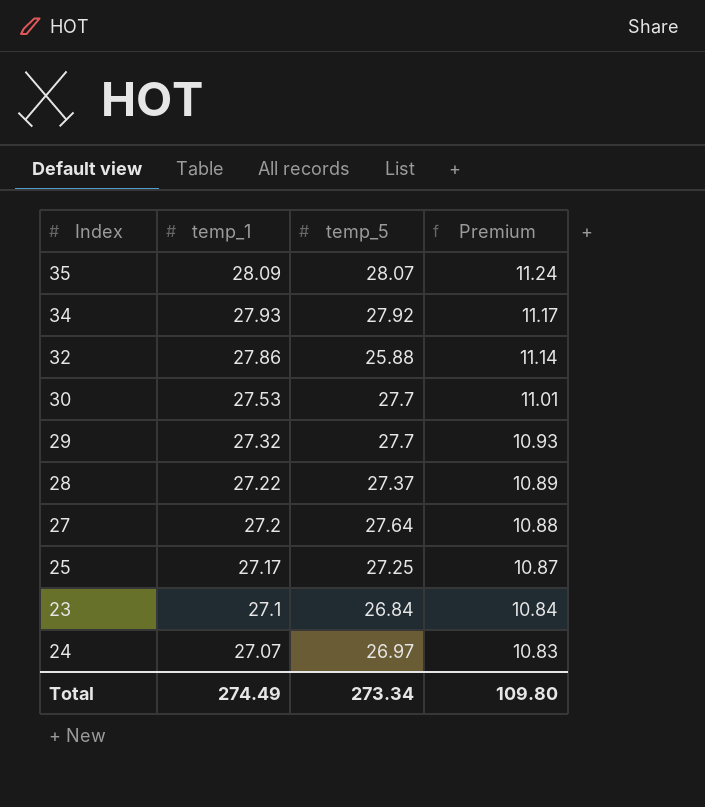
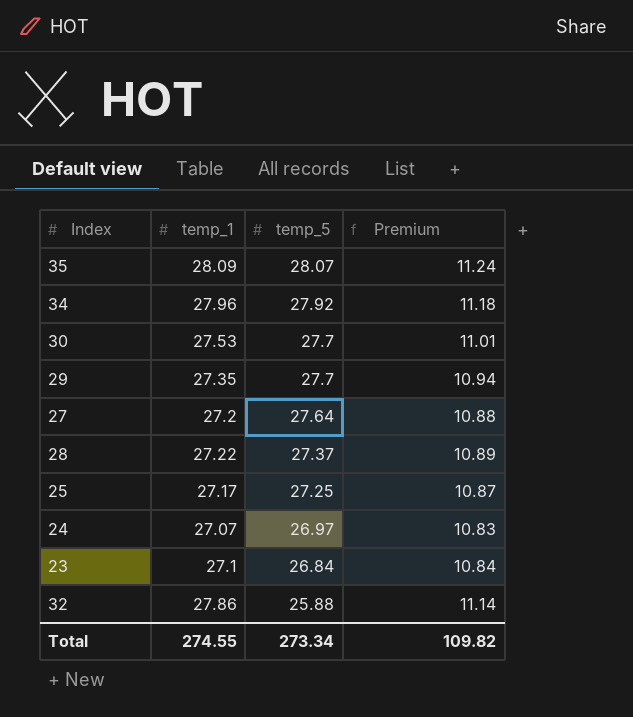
row order: temp_1 descending -> temp_5 descending
34 | temp_1: 27.93 -> 27.96
34 | Premium: 11.17 -> 11.18
29 | temp_1: 27.32 -> 27.35
29 | Premium: 10.93 -> 10.94
Total | temp_1: 274.49 -> 274.55
Total | Premium: 109.80 -> 109.82

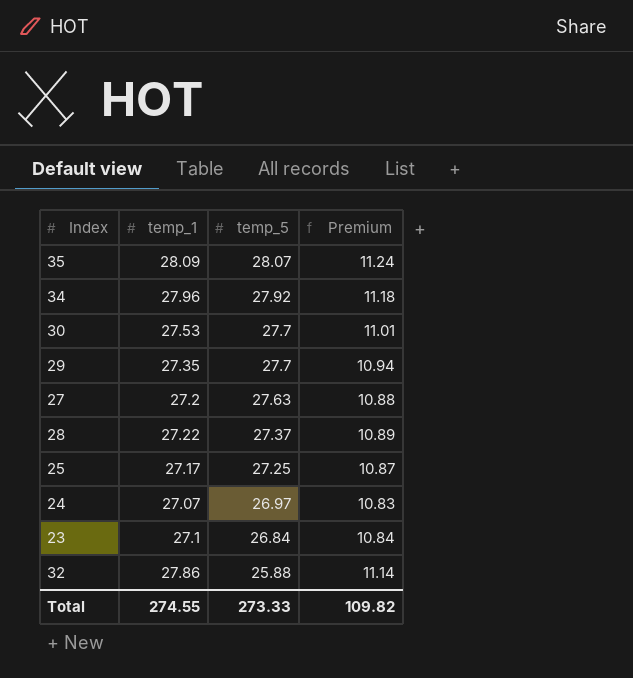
27 | temp_5: 27.64 -> 27.63
Total | temp_5: 273.34 -> 273.33

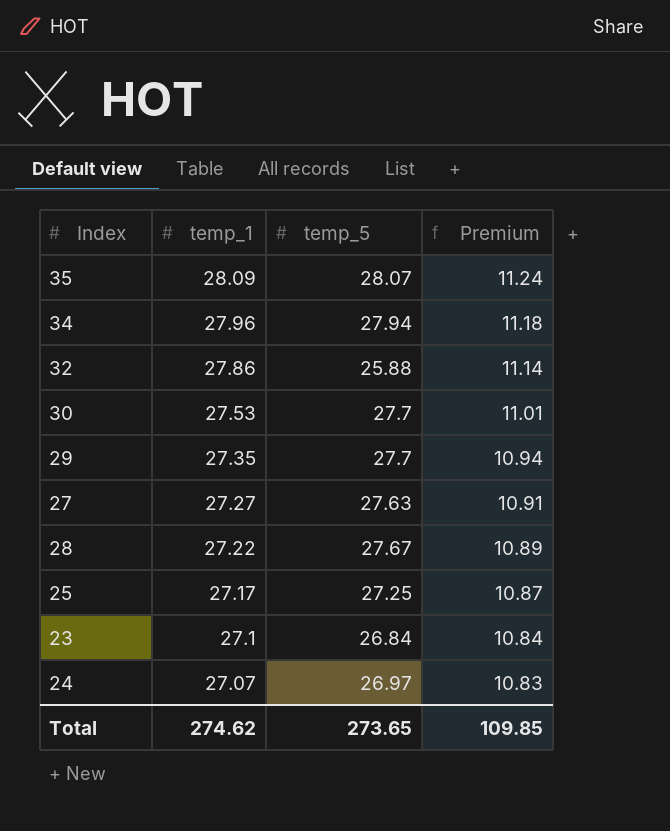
row order: temp_5 descending -> temp_1 descending
34 | temp_5: 27.92 -> 27.94
27 | temp_1: 27.2 -> 27.27
27 | Premium: 10.88 -> 10.91
28 | temp_5: 27.37 -> 27.67
Total | temp_1: 274.55 -> 274.62
Total | temp_5: 273.33 -> 273.65
Total | Premium: 109.82 -> 109.85

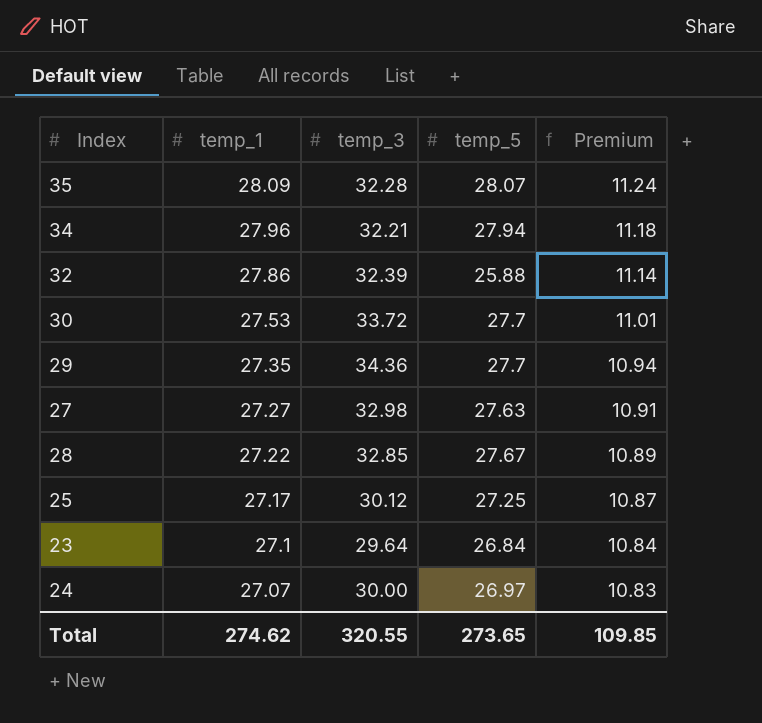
column temp_3 | position: none -> 3

